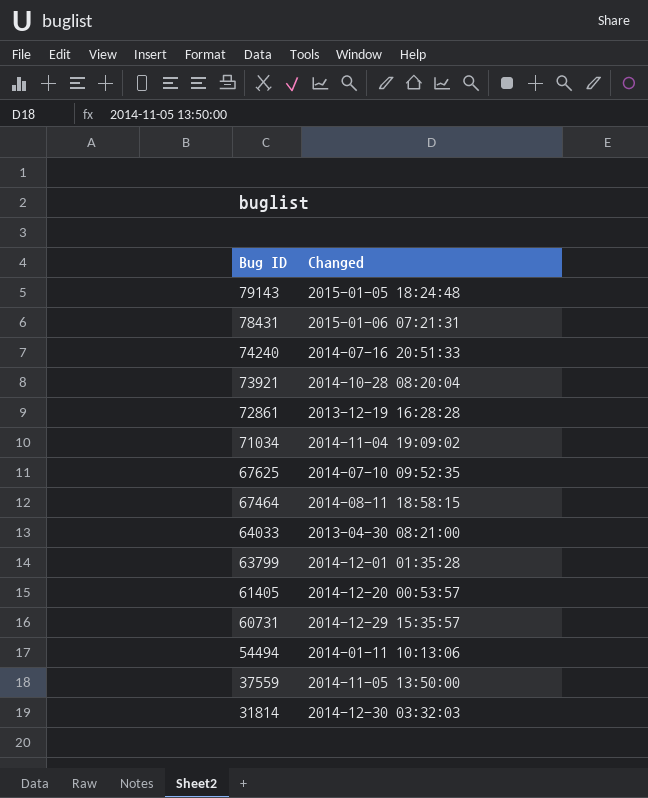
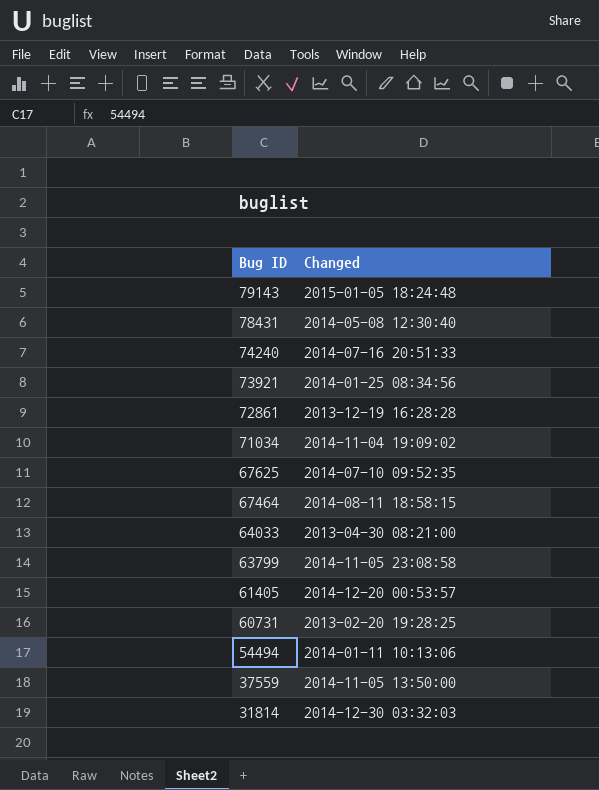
78431 | Changed: 2015-01-06 07:21:31 -> 2014-05-08 12:30:40
73921 | Changed: 2014-10-28 08:20:04 -> 2014-01-25 08:34:56
63799 | Changed: 2014-12-01 01:35:28 -> 2014-11-05 23:08:58
60731 | Changed: 2014-12-29 15:35:57 -> 2013-02-20 19:28:25

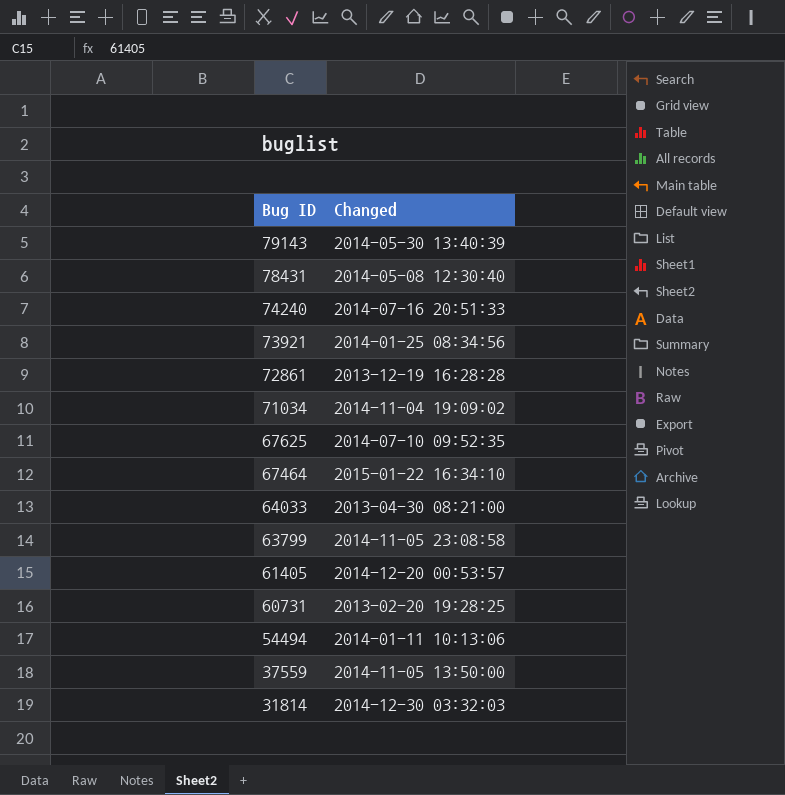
79143 | Changed: 2015-01-05 18:24:48 -> 2014-05-30 13:40:39
67464 | Changed: 2014-08-11 18:58:15 -> 2015-01-22 16:34:10

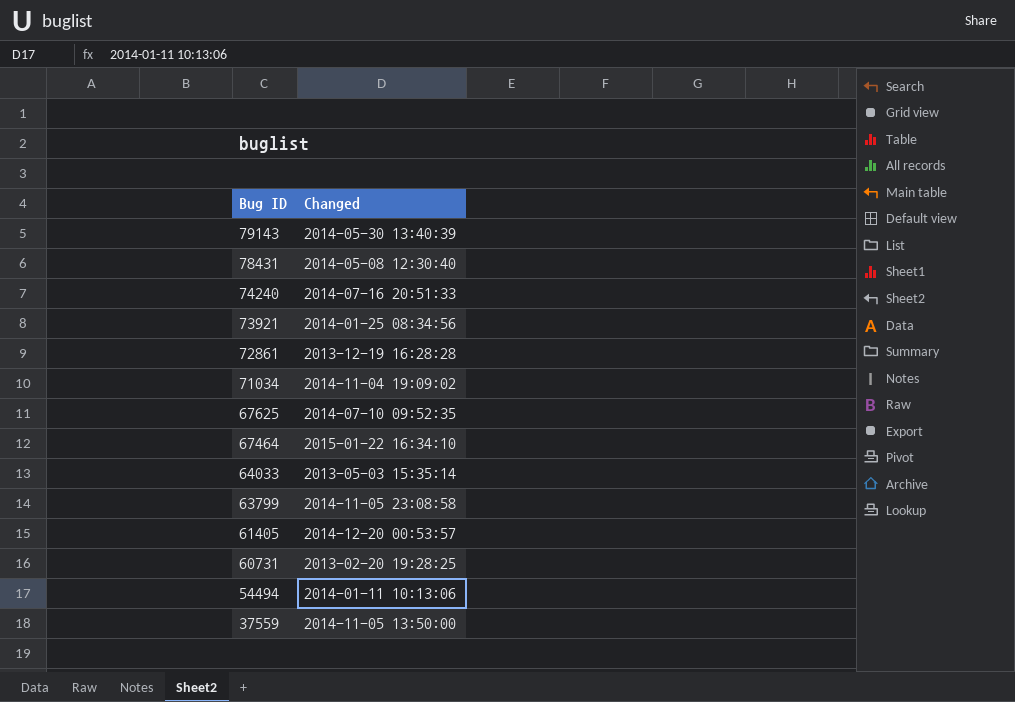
row 31814: 2014-12-30 03:32:03 -> none
64033 | Changed: 2013-04-30 08:21:00 -> 2013-05-03 15:35:14

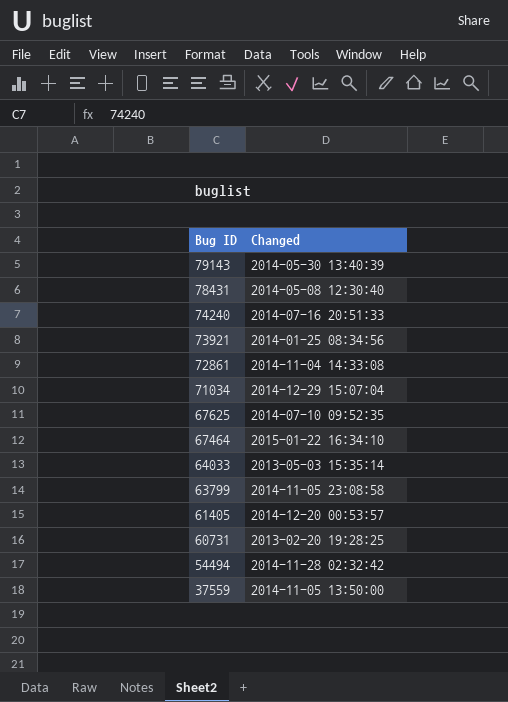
72861 | Changed: 2013-12-19 16:28:28 -> 2014-11-04 14:33:08
71034 | Changed: 2014-11-04 19:09:02 -> 2014-12-29 15:07:04
54494 | Changed: 2014-01-11 10:13:06 -> 2014-11-28 02:32:42

